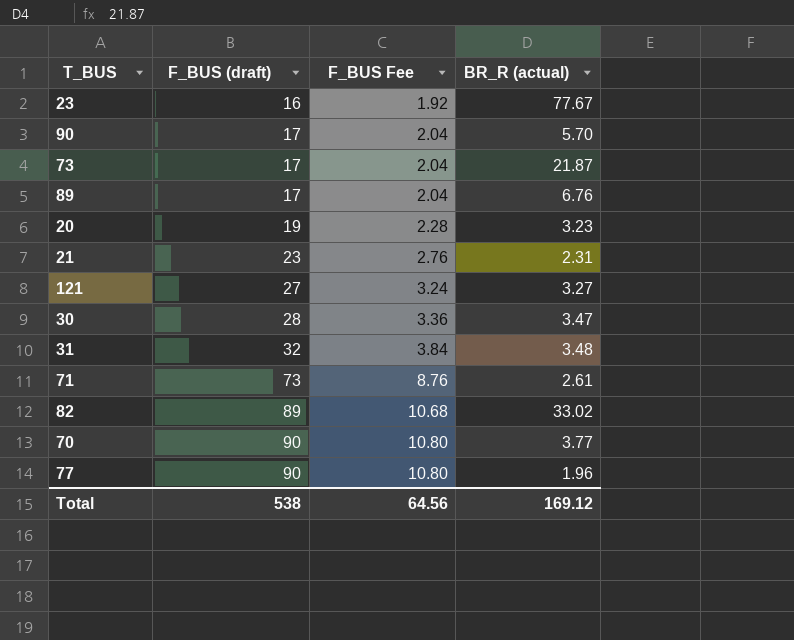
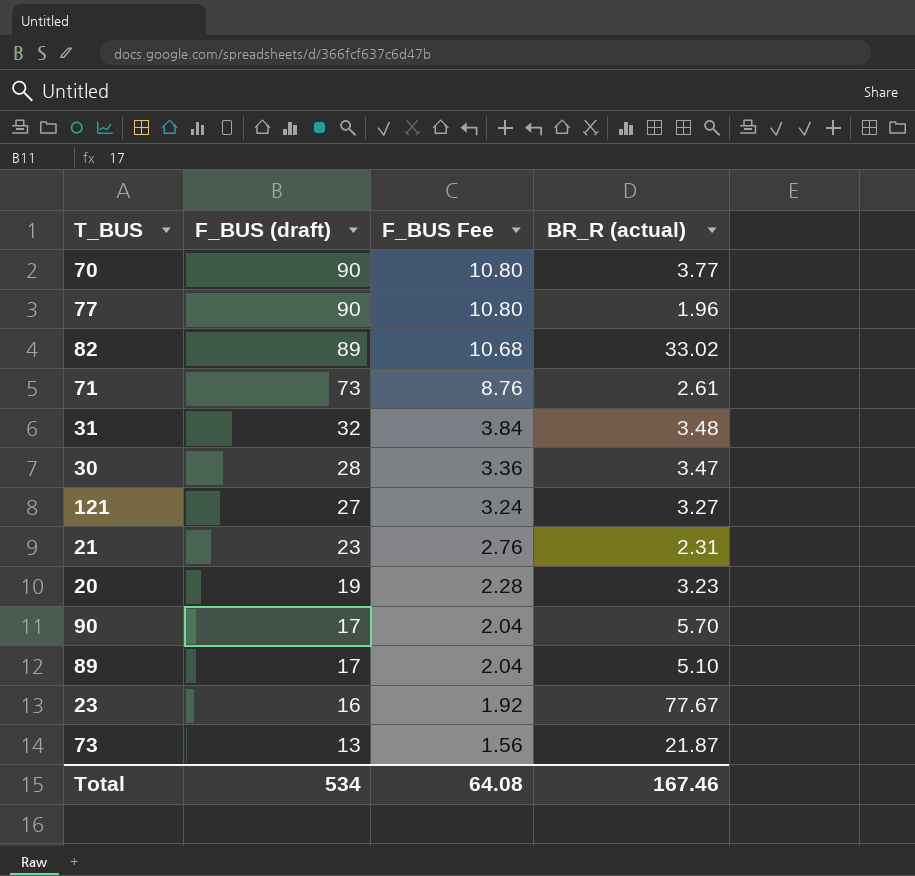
row order: F_BUS (draft) ascending -> F_BUS (draft) descending
89 | BR_R (actual): 6.76 -> 5.10
73 | F_BUS (draft): 17 -> 13
73 | F_BUS Fee: 2.04 -> 1.56
Total | F_BUS (draft): 538 -> 534
Total | F_BUS Fee: 64.56 -> 64.08
Total | BR_R (actual): 169.12 -> 167.46

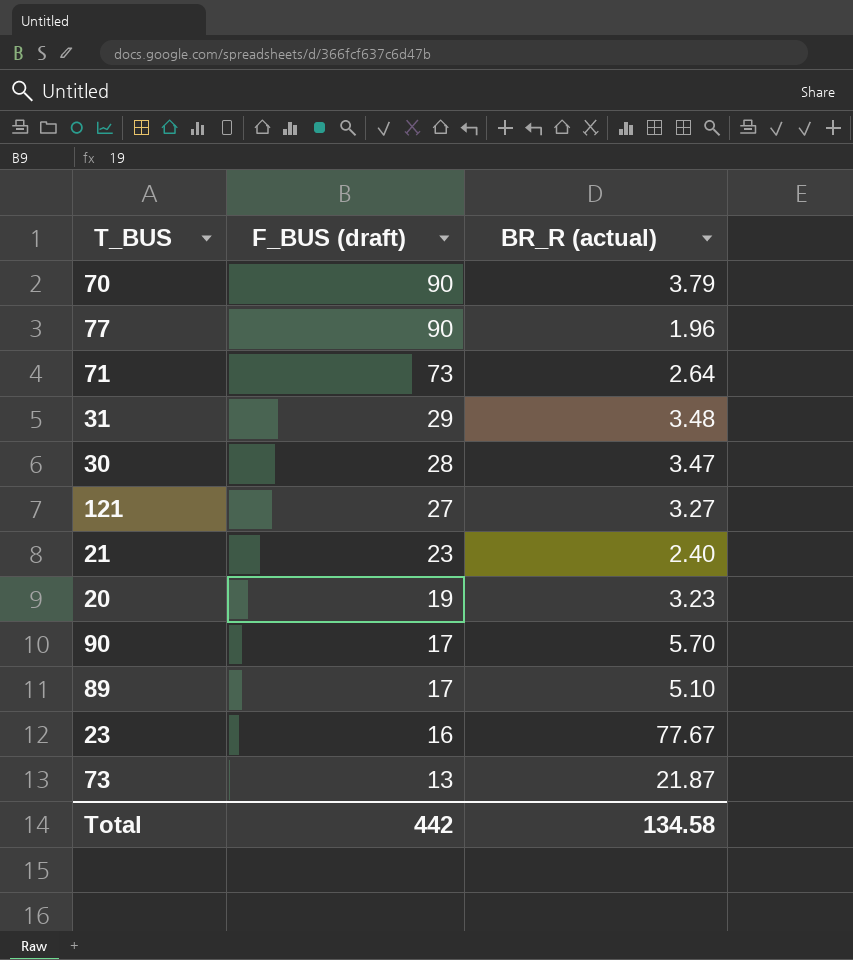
column F_BUS Fee | formula: [F_BUS (draft)] * 0.12 -> none
row 82: 89 | 10.68 | 33.02 -> none
70 | BR_R (actual): 3.77 -> 3.79
71 | BR_R (actual): 2.61 -> 2.64
31 | F_BUS (draft): 32 -> 29
21 | BR_R (actual): 2.31 -> 2.40
Total | F_BUS (draft): 534 -> 442
Total | BR_R (actual): 167.46 -> 134.58

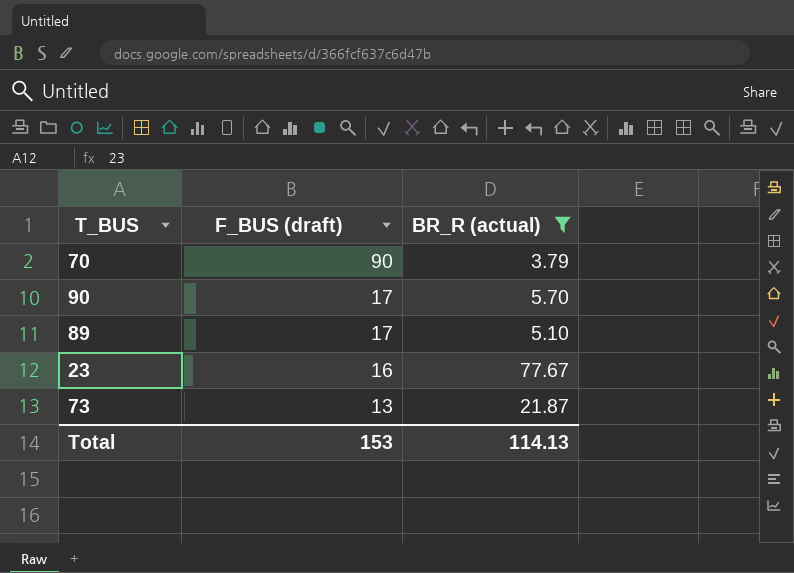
filter: none -> BR_R (actual) >= 3.79
Total | F_BUS (draft): 442 -> 153
Total | BR_R (actual): 134.58 -> 114.13

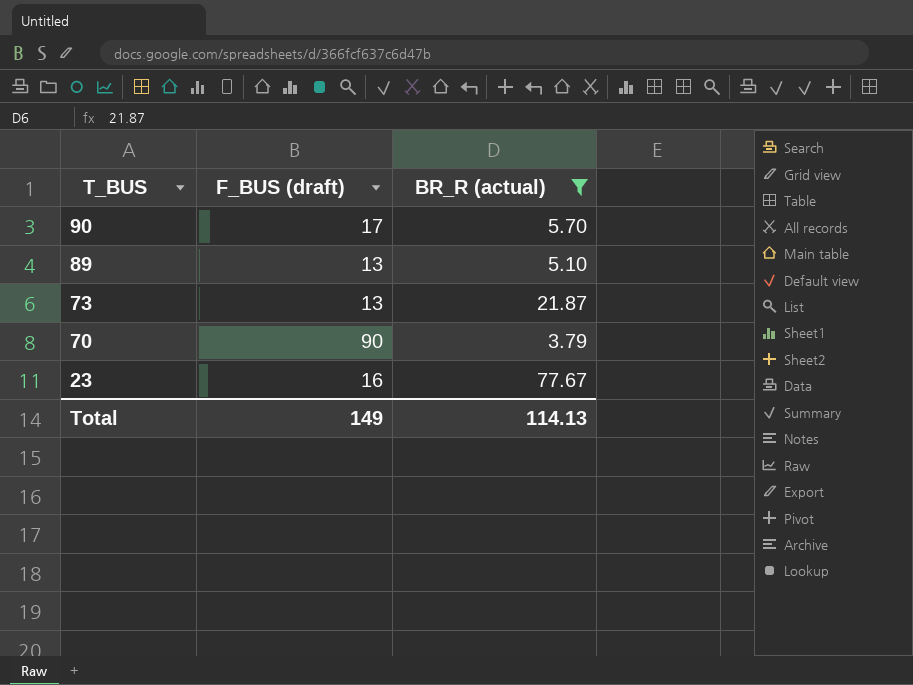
row order: F_BUS (draft) descending -> T_BUS descending
89 | F_BUS (draft): 17 -> 13
Total | F_BUS (draft): 153 -> 149

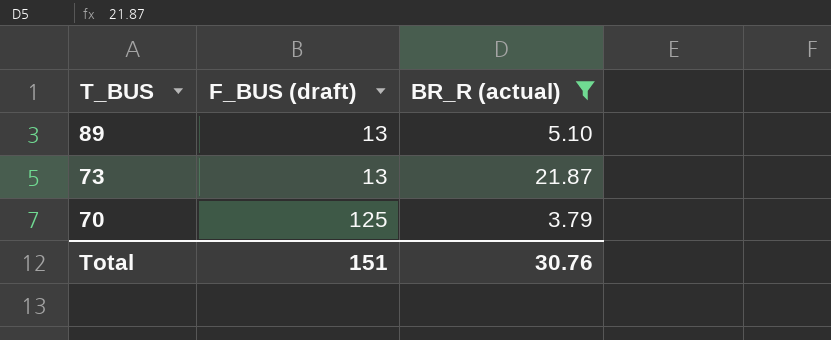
row 90: 17 | 5.70 -> none
row 23: 16 | 77.67 -> none
70 | F_BUS (draft): 90 -> 125
Total | F_BUS (draft): 149 -> 151
Total | BR_R (actual): 114.13 -> 30.76

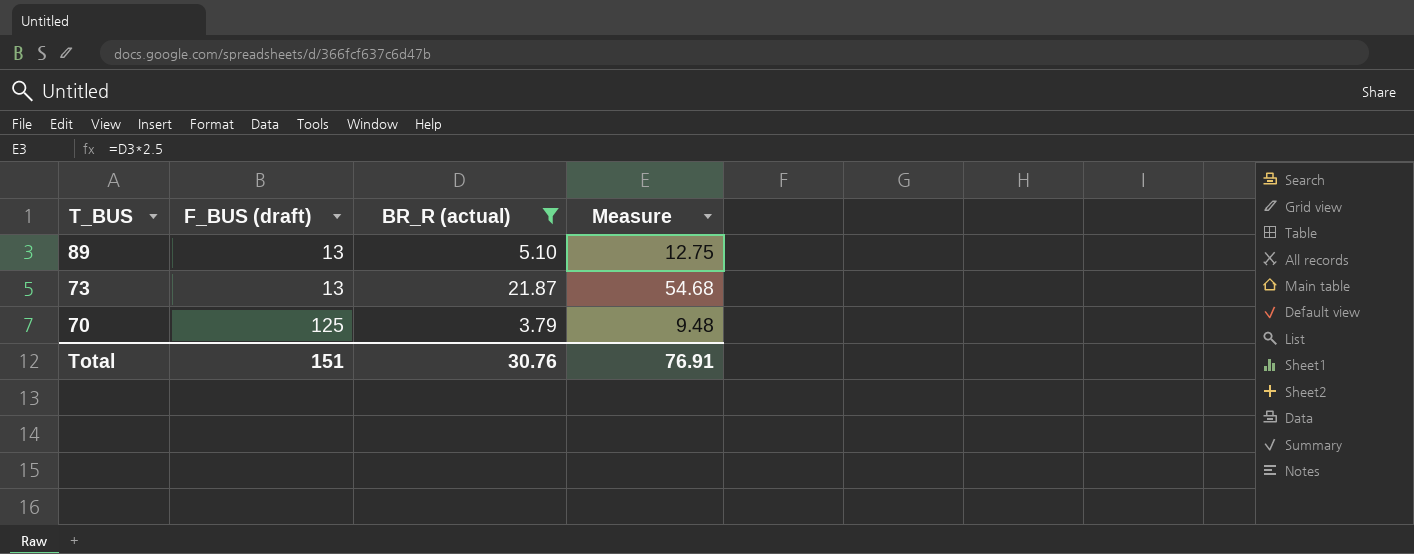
column Measure | formula: none -> [BR_R (actual)] * 2.5

